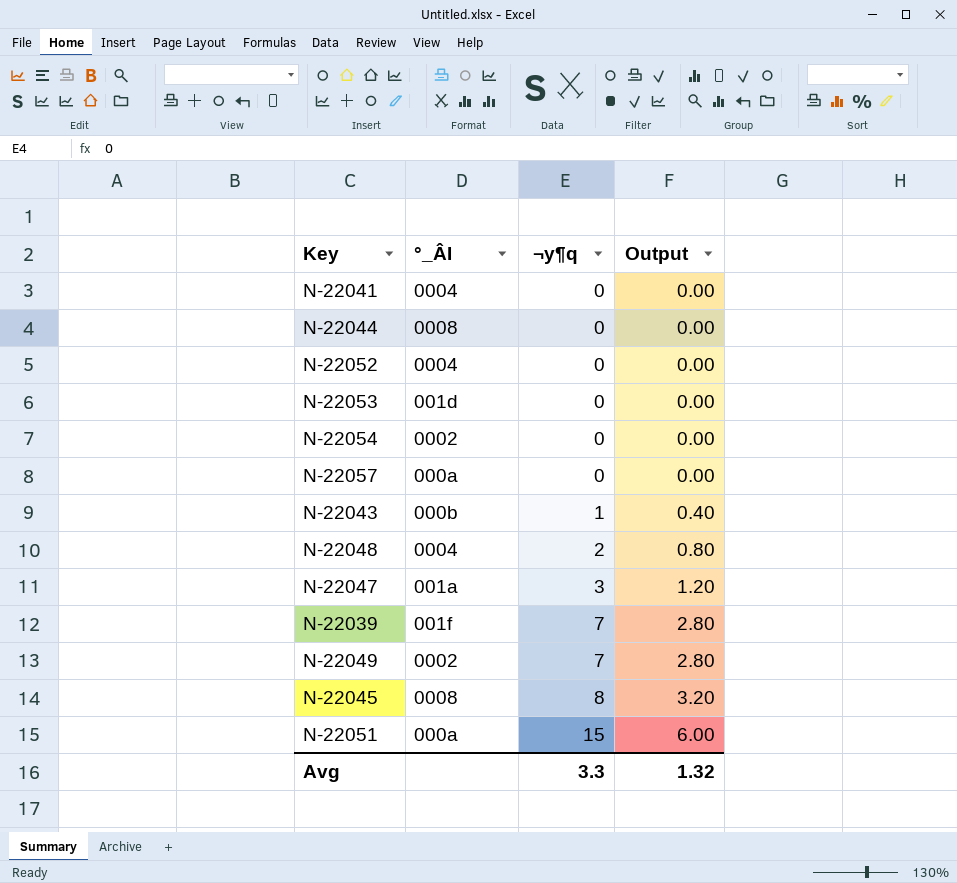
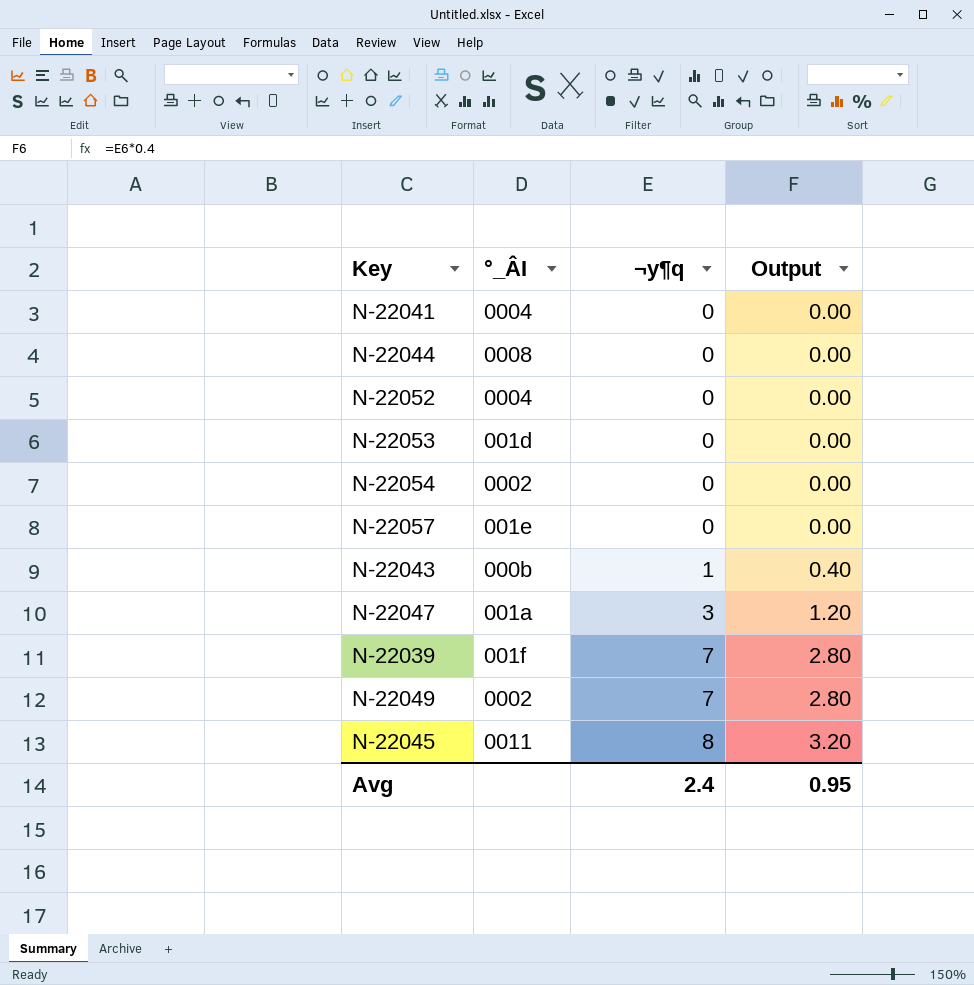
row N-22048: 0004 | 2 | 0.80 -> none
row N-22051: 000a | 15 | 6.00 -> none
N-22057 | °_ÂI: 000a -> 001e
N-22045 | °_ÂI: 0008 -> 0011
Avg | ¬y¶q: 3.3 -> 2.4
Avg | Output: 1.32 -> 0.95

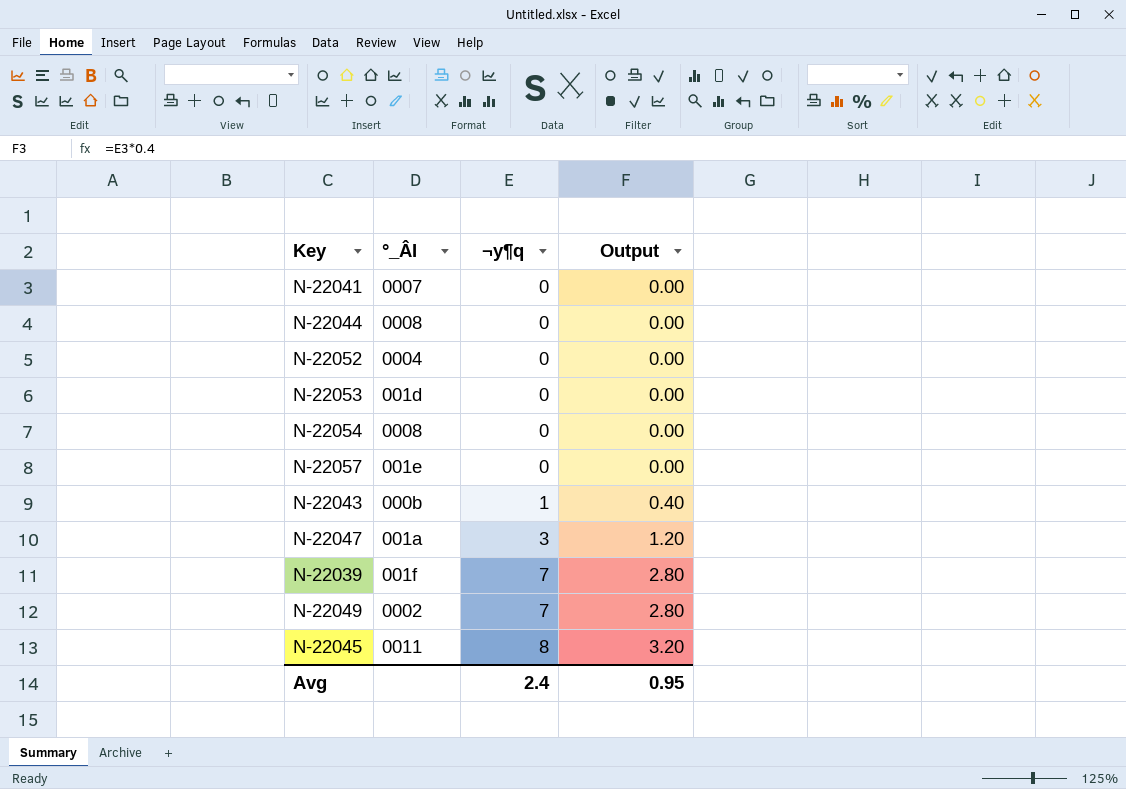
N-22041 | °_ÂI: 0004 -> 0007
N-22054 | °_ÂI: 0002 -> 0008

